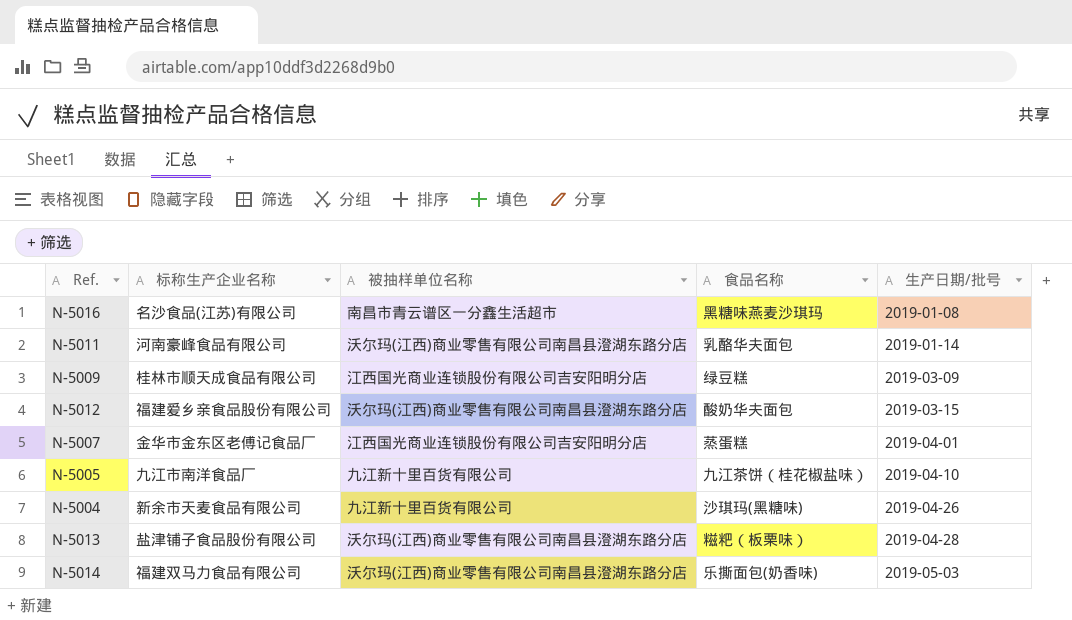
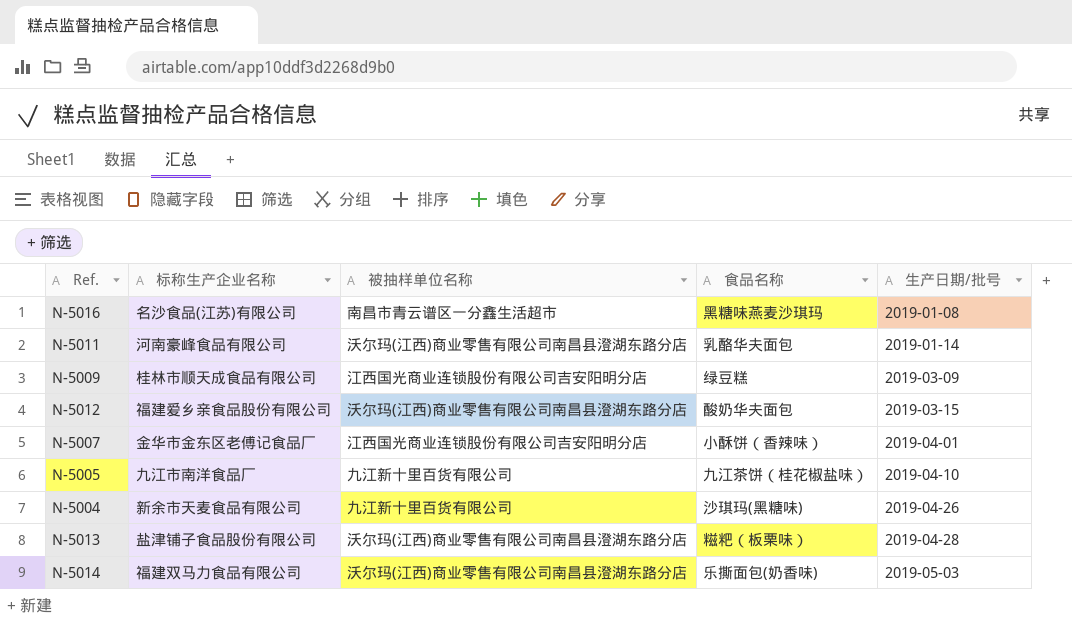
N-5007 | 食品名称: 蒸蛋糕 -> 小酥饼（香辣味）

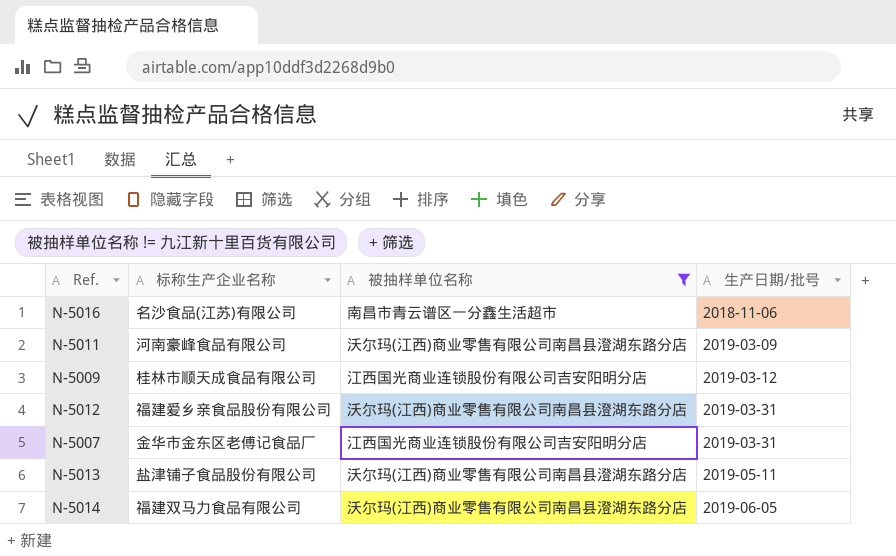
filter: none -> 被抽样单位名称 != 九江新十里百货有限公司
column 食品名称 | position: 4 -> none
N-5016 | 生产日期/批号: 2019-01-08 -> 2018-11-06
N-5011 | 生产日期/批号: 2019-01-14 -> 2019-03-09
N-5009 | 生产日期/批号: 2019-03-09 -> 2019-03-12
N-5012 | 生产日期/批号: 2019-03-15 -> 2019-03-31
N-5007 | 生产日期/批号: 2019-04-01 -> 2019-03-31
N-5013 | 生产日期/批号: 2019-04-28 -> 2019-05-11
N-5014 | 生产日期/批号: 2019-05-03 -> 2019-06-05

